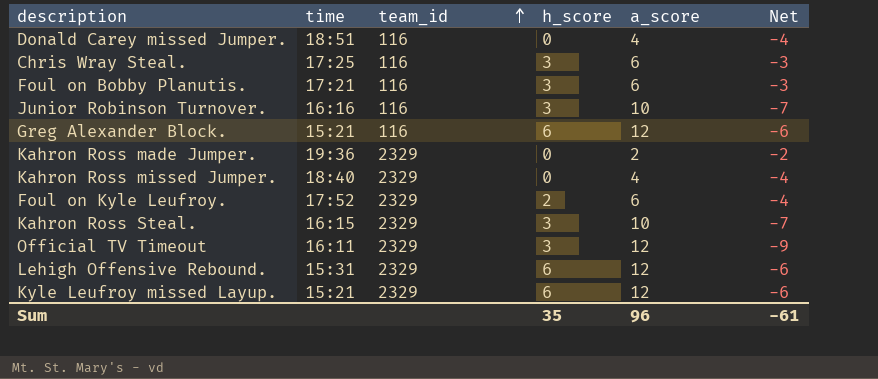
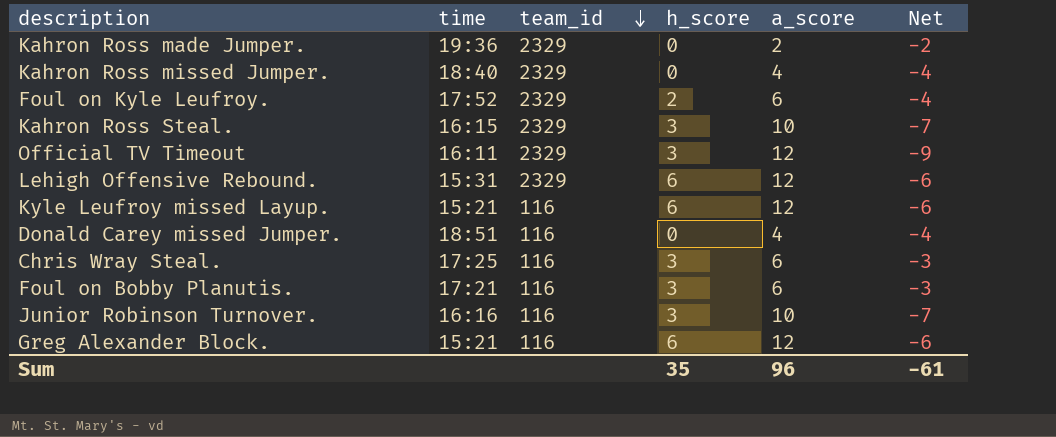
row order: team_id ascending -> team_id descending
Kyle Leufroy missed Layup. | team_id: 2329 -> 116

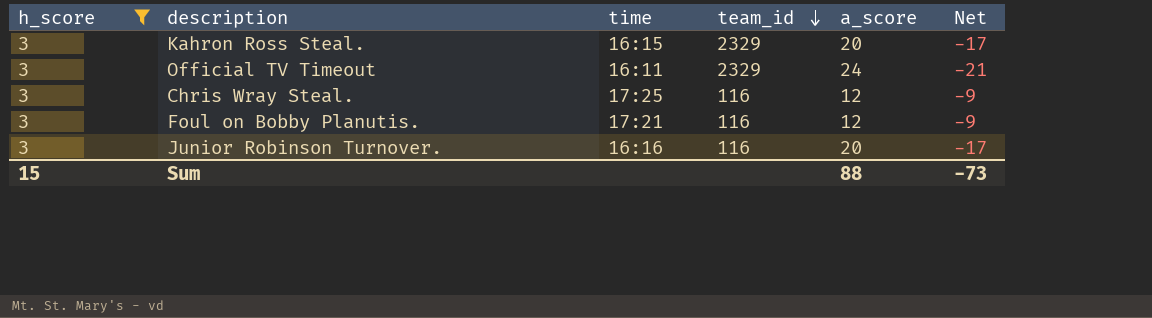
filter: none -> h_score = 3
column h_score | position: 4 -> 1
Kahron Ross Steal. | a_score: 10 -> 20
Kahron Ross Steal. | Net: -7 -> -17
Official TV Timeout | a_score: 12 -> 24
Official TV Timeout | Net: -9 -> -21
Chris Wray Steal. | a_score: 6 -> 12
Chris Wray Steal. | Net: -3 -> -9
Foul on Bobby Planutis. | a_score: 6 -> 12
Foul on Bobby Planutis. | Net: -3 -> -9
Junior Robinson Turnover. | a_score: 10 -> 20
Junior Robinson Turnover. | Net: -7 -> -17
Sum | h_score: 35 -> 15
Sum | a_score: 96 -> 88
Sum | Net: -61 -> -73

